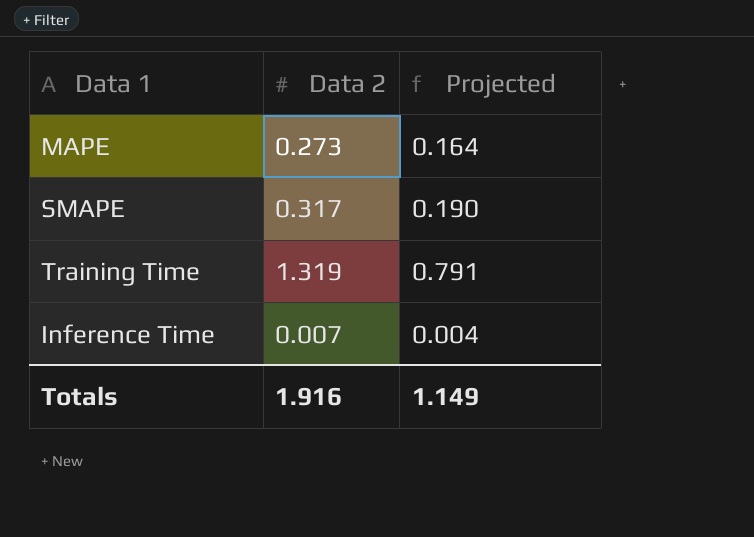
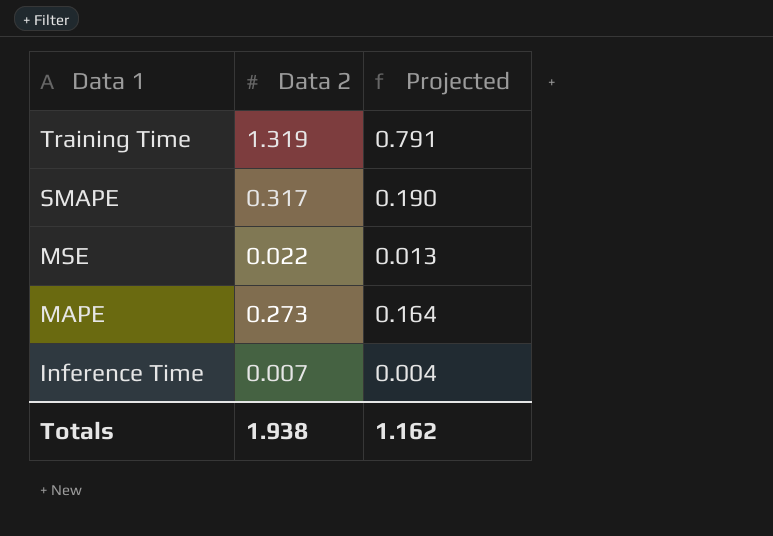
row order: none -> Data 1 descending
row MSE: none -> 0.022 | 0.013
Totals | Data 2: 1.916 -> 1.938
Totals | Projected: 1.149 -> 1.162

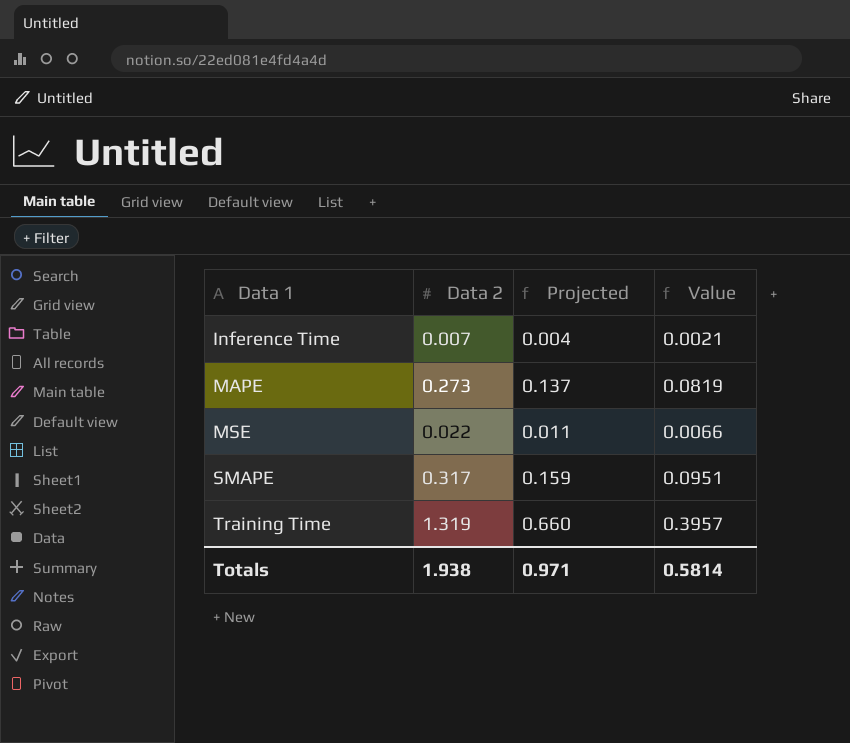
row order: Data 1 descending -> Data 1 ascending
column Projected | formula: [Data 2] * 0.6 -> [Data 2] * 0.5
column Value | formula: none -> [Data 2] * 0.3
Totals | Projected: 1.162 -> 0.971

